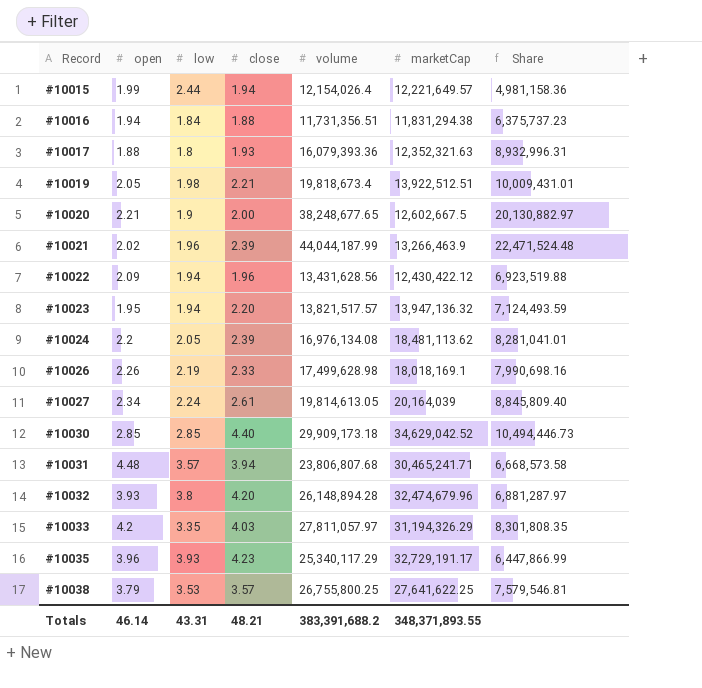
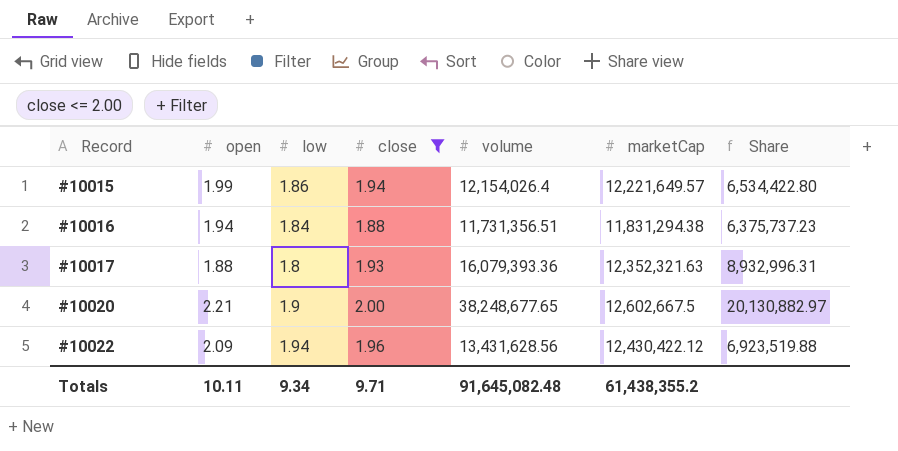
filter: none -> close <= 2.00
#10015 | low: 2.44 -> 1.86
#10015 | Share: 4,981,158.36 -> 6,534,422.80
Totals | open: 46.14 -> 10.11
Totals | low: 43.31 -> 9.34
Totals | close: 48.21 -> 9.71
Totals | volume: 383,391,688.2 -> 91,645,082.48
Totals | marketCap: 348,371,893.55 -> 61,438,355.2

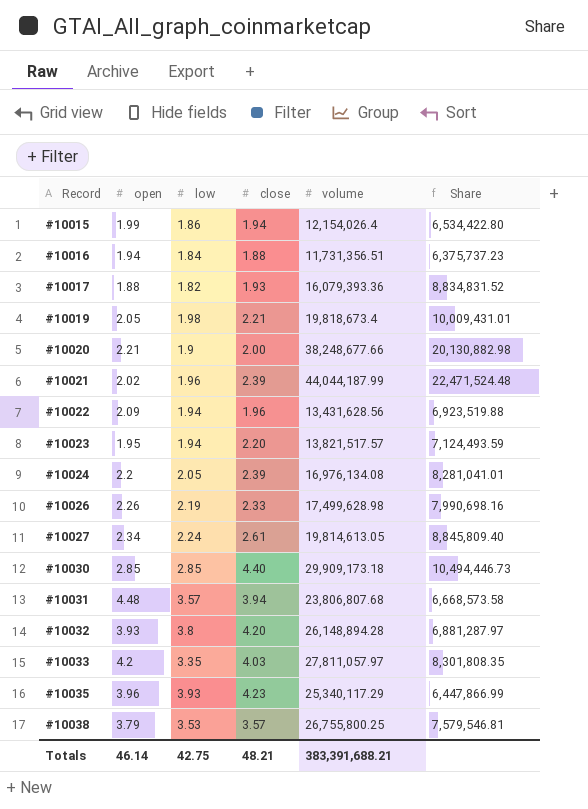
filter: close <= 2.00 -> none
column marketCap | position: 6 -> none
#10017 | low: 1.8 -> 1.82
#10017 | Share: 8,932,996.31 -> 8,834,831.52
#10020 | volume: 38,248,677.65 -> 38,248,677.66
#10020 | Share: 20,130,882.97 -> 20,130,882.98
Totals | open: 10.11 -> 46.14
Totals | low: 9.34 -> 42.75
Totals | close: 9.71 -> 48.21
Totals | volume: 91,645,082.48 -> 383,391,688.21

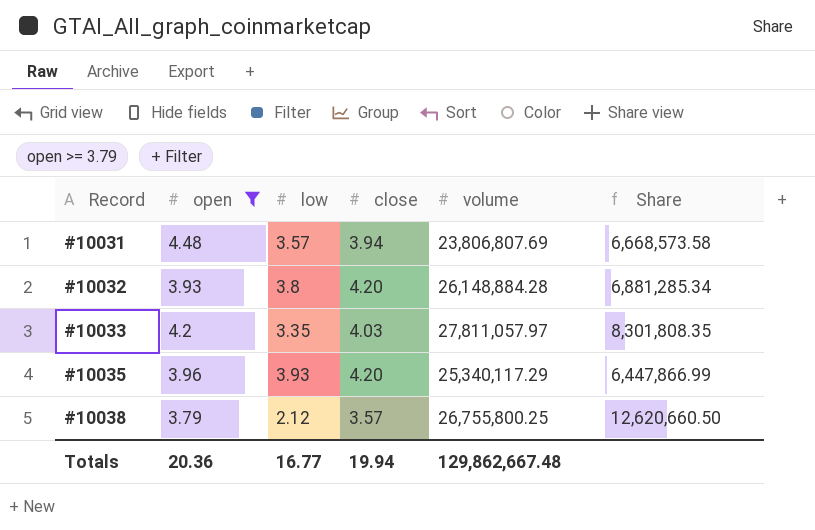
filter: none -> open >= 3.79
#10031 | volume: 23,806,807.68 -> 23,806,807.69
#10032 | volume: 26,148,894.28 -> 26,148,884.28
#10032 | Share: 6,881,287.97 -> 6,881,285.34
#10035 | close: 4.23 -> 4.20
#10038 | low: 3.53 -> 2.12
#10038 | Share: 7,579,546.81 -> 12,620,660.50
Totals | open: 46.14 -> 20.36
Totals | low: 42.75 -> 16.77
Totals | close: 48.21 -> 19.94
Totals | volume: 383,391,688.21 -> 129,862,667.48

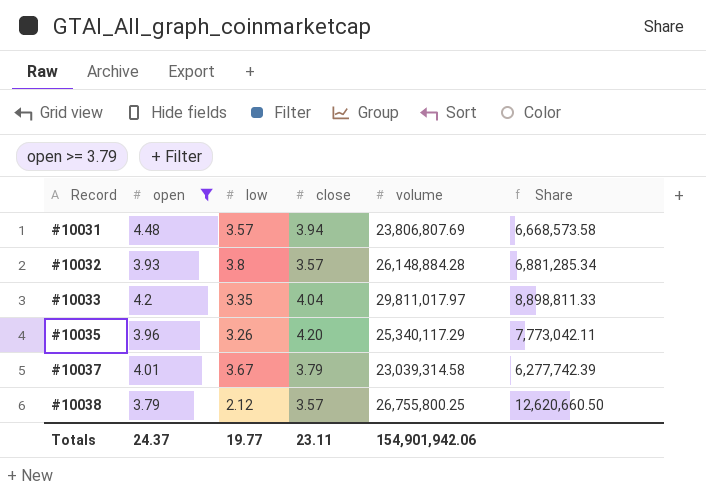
#10032 | close: 4.20 -> 3.57
#10033 | close: 4.03 -> 4.04
#10033 | volume: 27,811,057.97 -> 29,811,017.97
#10033 | Share: 8,301,808.35 -> 8,898,811.33
#10035 | low: 3.93 -> 3.26
#10035 | Share: 6,447,866.99 -> 7,773,042.11
row #10037: none -> 4.01 | 3.67 | 3.79 | 23,039,314.58 | 6,277,742.39
Totals | open: 20.36 -> 24.37
Totals | low: 16.77 -> 19.77
Totals | close: 19.94 -> 23.11
Totals | volume: 129,862,667.48 -> 154,901,942.06

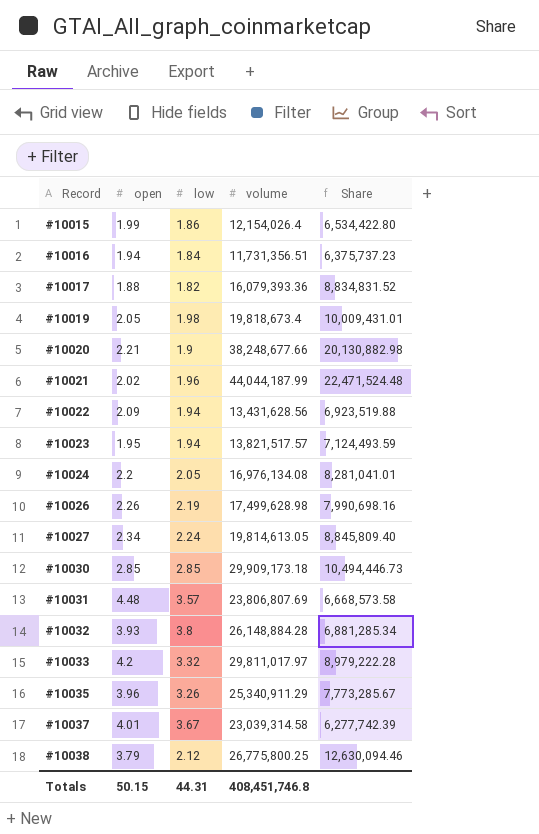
filter: open >= 3.79 -> none
column close | position: 4 -> none
#10033 | low: 3.35 -> 3.32
#10033 | Share: 8,898,811.33 -> 8,979,222.28
#10035 | volume: 25,340,117.29 -> 25,340,911.29
#10035 | Share: 7,773,042.11 -> 7,773,285.67
#10038 | volume: 26,755,800.25 -> 26,775,800.25
#10038 | Share: 12,620,660.50 -> 12,630,094.46
Totals | open: 24.37 -> 50.15
Totals | low: 19.77 -> 44.31
Totals | volume: 154,901,942.06 -> 408,451,746.8

